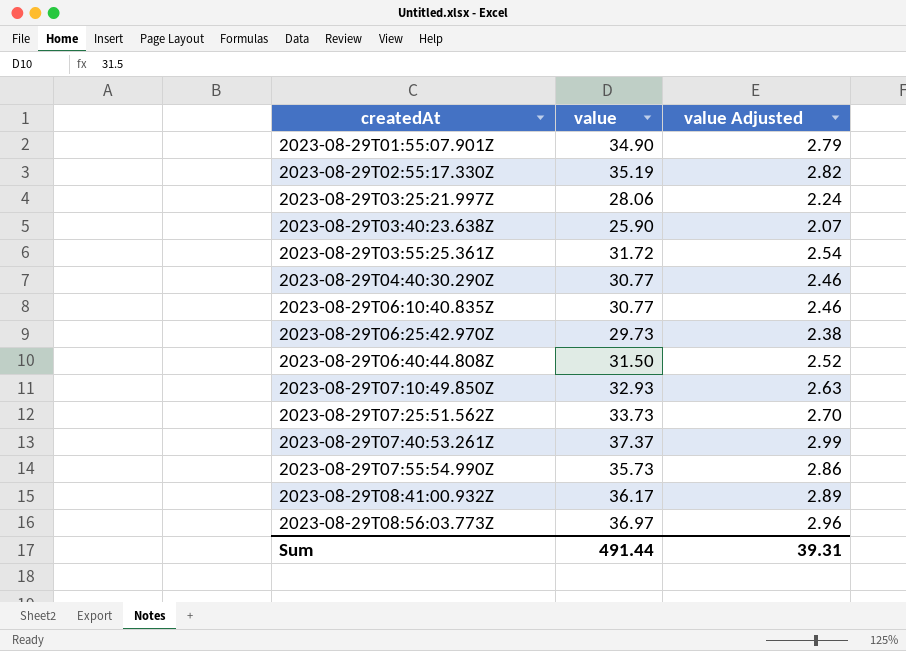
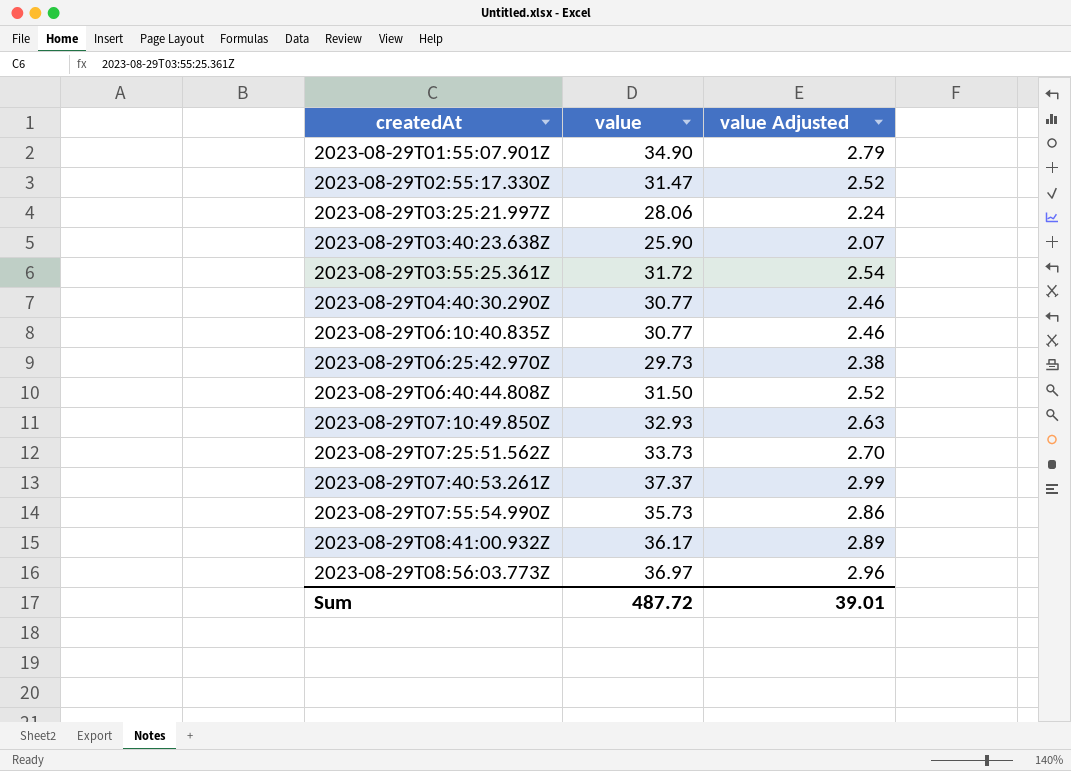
2023-08-29T02:55:17.330Z | value: 35.19 -> 31.47
2023-08-29T02:55:17.330Z | value Adjusted: 2.82 -> 2.52
Sum | value: 491.44 -> 487.72
Sum | value Adjusted: 39.31 -> 39.01

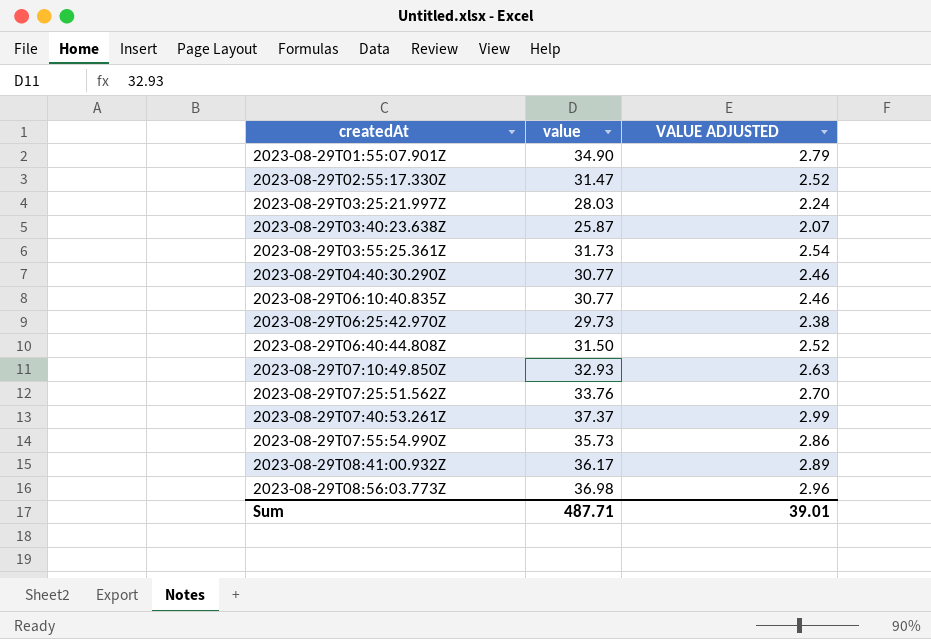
column name: value Adjusted -> VALUE ADJUSTED
2023-08-29T03:25:21.997Z | value: 28.06 -> 28.03
2023-08-29T03:40:23.638Z | value: 25.90 -> 25.87
2023-08-29T03:55:25.361Z | value: 31.72 -> 31.73
2023-08-29T07:25:51.562Z | value: 33.73 -> 33.76
2023-08-29T08:56:03.773Z | value: 36.97 -> 36.98
Sum | value: 487.72 -> 487.71

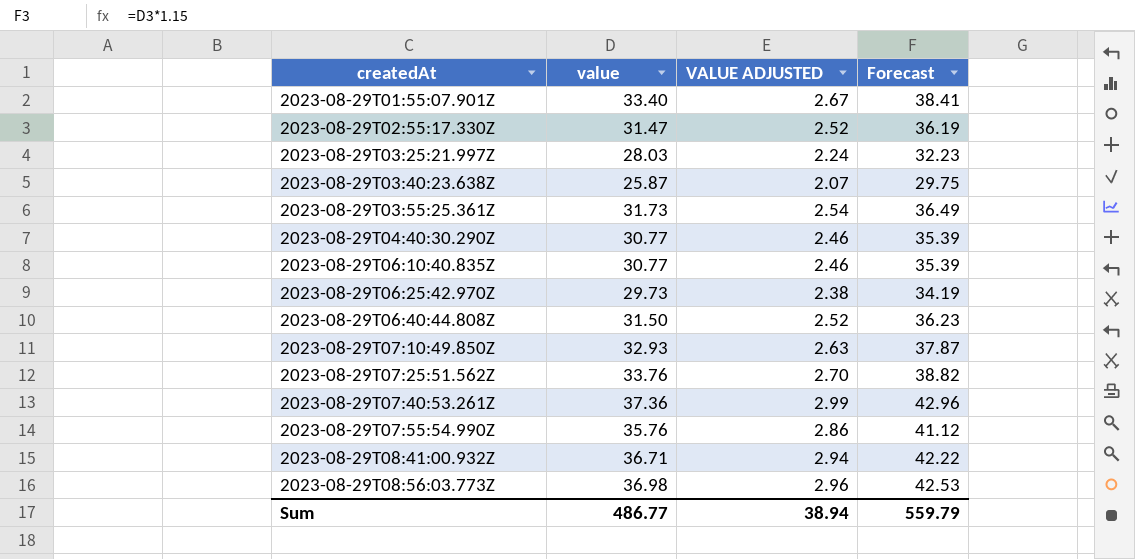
column Forecast | formula: none -> [value] * 1.15
2023-08-29T01:55:07.901Z | value: 34.90 -> 33.40
2023-08-29T01:55:07.901Z | VALUE ADJUSTED: 2.79 -> 2.67
2023-08-29T07:40:53.261Z | value: 37.37 -> 37.36
2023-08-29T07:55:54.990Z | value: 35.73 -> 35.76
2023-08-29T08:41:00.932Z | value: 36.17 -> 36.71
2023-08-29T08:41:00.932Z | VALUE ADJUSTED: 2.89 -> 2.94
Sum | value: 487.71 -> 486.77
Sum | VALUE ADJUSTED: 39.01 -> 38.94

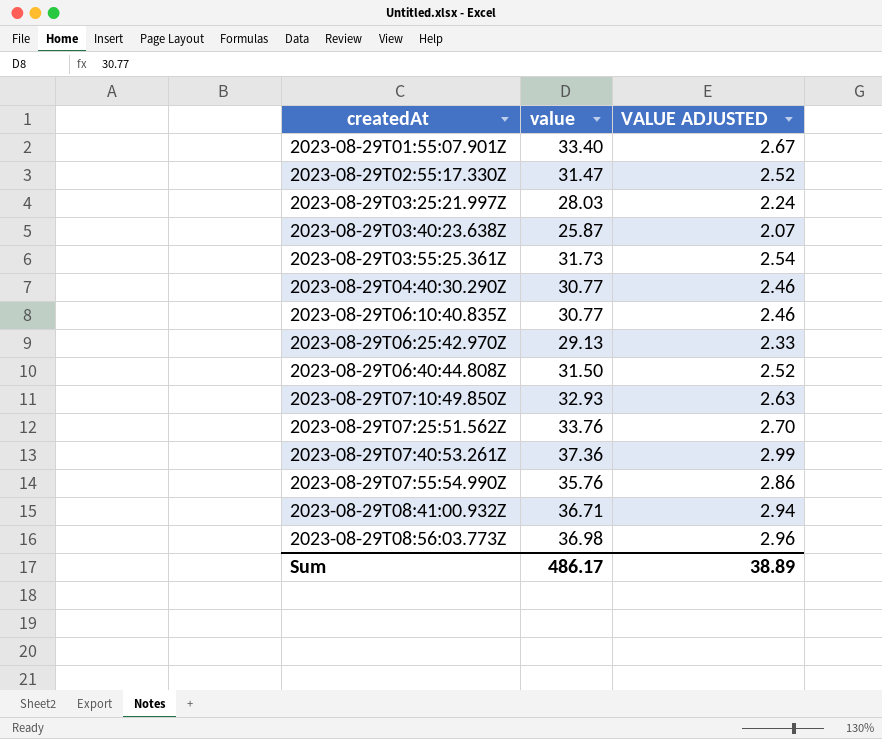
column Forecast | formula: [value] * 1.15 -> none
2023-08-29T06:25:42.970Z | value: 29.73 -> 29.13
2023-08-29T06:25:42.970Z | VALUE ADJUSTED: 2.38 -> 2.33
Sum | value: 486.77 -> 486.17
Sum | VALUE ADJUSTED: 38.94 -> 38.89

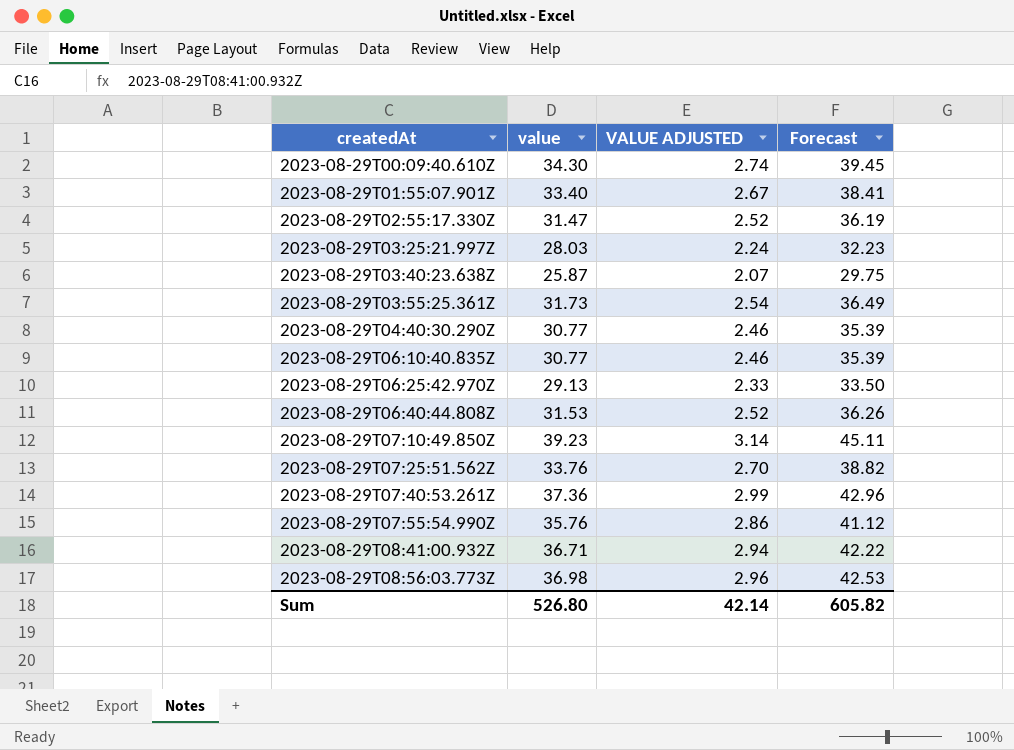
column Forecast | formula: none -> [value] * 1.15
row 2023-08-29T00:09:40.610Z: none -> 34.30 | 2.74 | 39.45
2023-08-29T06:40:44.808Z | value: 31.50 -> 31.53
2023-08-29T07:10:49.850Z | value: 32.93 -> 39.23
2023-08-29T07:10:49.850Z | VALUE ADJUSTED: 2.63 -> 3.14
Sum | value: 486.17 -> 526.80
Sum | VALUE ADJUSTED: 38.89 -> 42.14

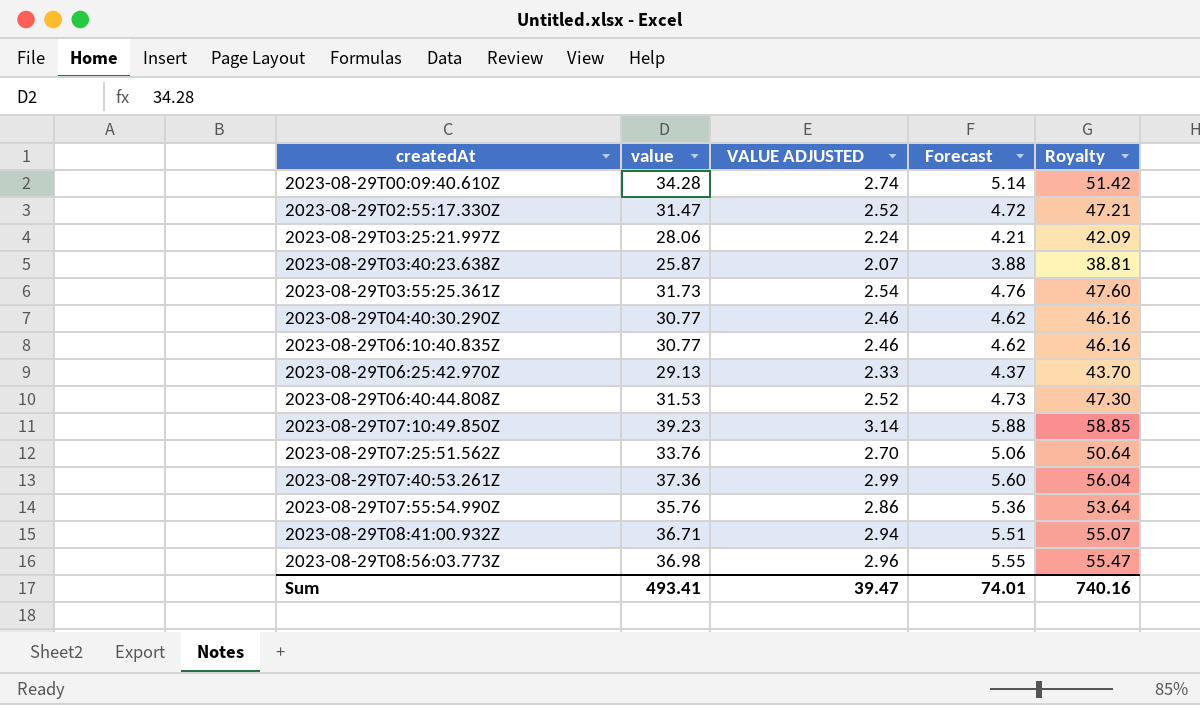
column Forecast | formula: [value] * 1.15 -> [value] * 0.15
column Royalty | formula: none -> [value] * 1.5
row 2023-08-29T01:55:07.901Z: 33.40 | 2.67 | 38.41 -> none
2023-08-29T00:09:40.610Z | value: 34.30 -> 34.28
2023-08-29T03:25:21.997Z | value: 28.03 -> 28.06
Sum | value: 526.80 -> 493.41
Sum | VALUE ADJUSTED: 42.14 -> 39.47
Sum | Forecast: 605.82 -> 74.01

